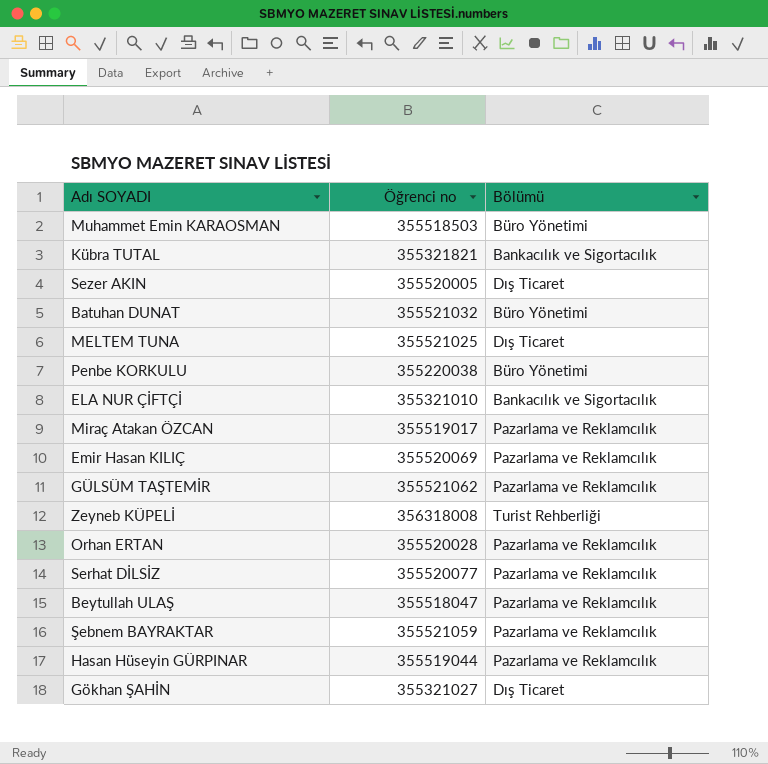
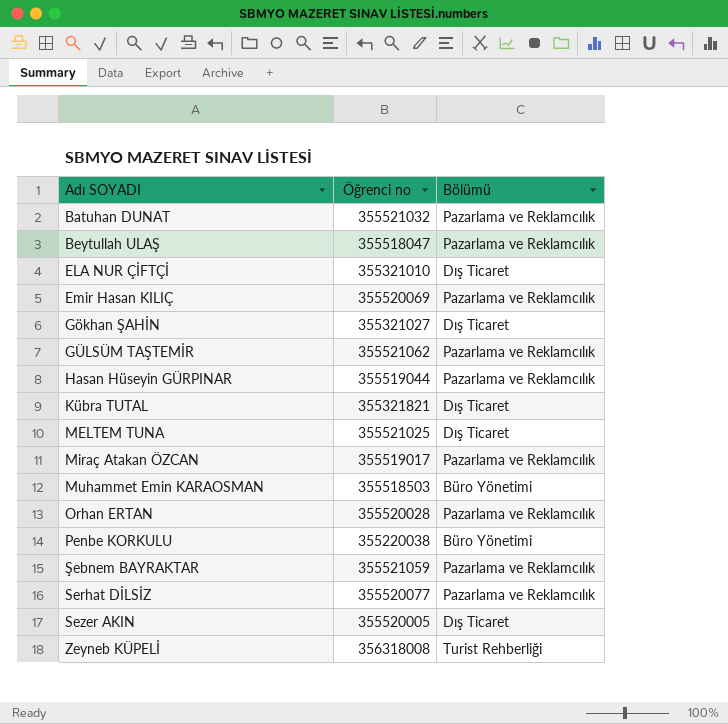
row order: none -> Adı SOYADI ascending
Batuhan DUNAT | Bölümü: Büro Yönetimi -> Pazarlama ve Reklamcılık
ELA NUR ÇİFTÇİ | Bölümü: Bankacılık ve Sigortacılık -> Dış Ticaret
Kübra TUTAL | Bölümü: Bankacılık ve Sigortacılık -> Dış Ticaret

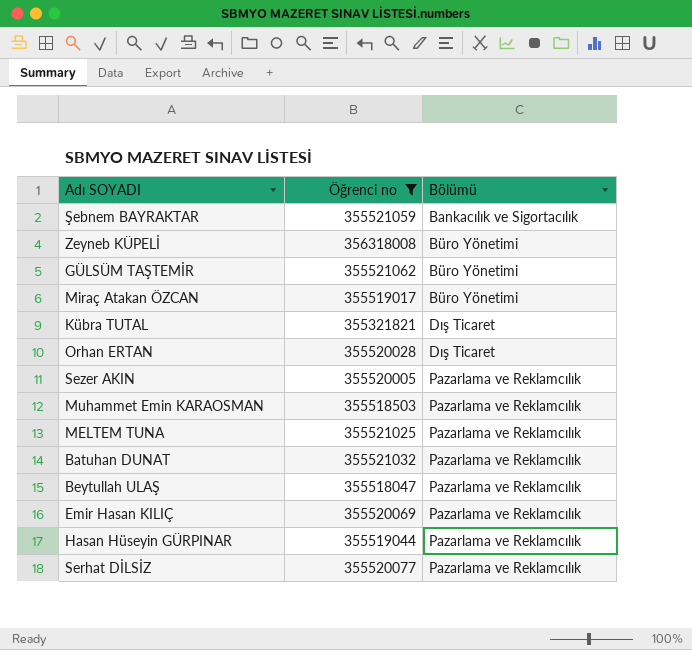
filter: none -> Öğrenci no >= 355321821
row order: Adı SOYADI ascending -> Bölümü ascending
Şebnem BAYRAKTAR | Bölümü: Pazarlama ve Reklamcılık -> Bankacılık ve Sigortacılık
Zeyneb KÜPELİ | Bölümü: Turist Rehberliği -> Büro Yönetimi
GÜLSÜM TAŞTEMİR | Bölümü: Pazarlama ve Reklamcılık -> Büro Yönetimi
Miraç Atakan ÖZCAN | Bölümü: Pazarlama ve Reklamcılık -> Büro Yönetimi
Orhan ERTAN | Bölümü: Pazarlama ve Reklamcılık -> Dış Ticaret
Sezer AKIN | Bölümü: Dış Ticaret -> Pazarlama ve Reklamcılık
Muhammet Emin KARAOSMAN | Bölümü: Büro Yönetimi -> Pazarlama ve Reklamcılık
MELTEM TUNA | Bölümü: Dış Ticaret -> Pazarlama ve Reklamcılık

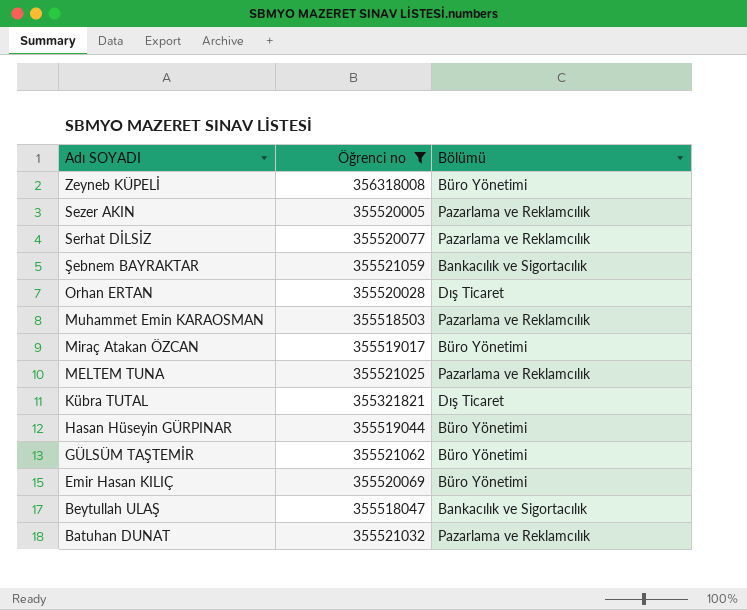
row order: Bölümü ascending -> Adı SOYADI descending
Hasan Hüseyin GÜRPINAR | Bölümü: Pazarlama ve Reklamcılık -> Büro Yönetimi
Emir Hasan KILIÇ | Bölümü: Pazarlama ve Reklamcılık -> Büro Yönetimi
Beytullah ULAŞ | Bölümü: Pazarlama ve Reklamcılık -> Bankacılık ve Sigortacılık

